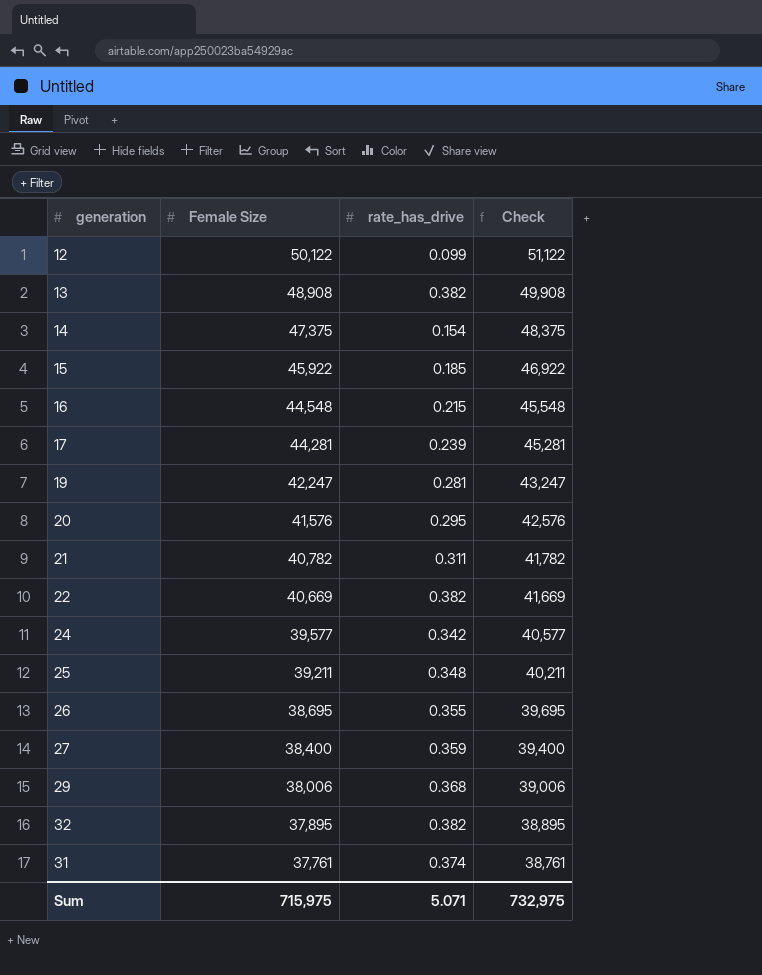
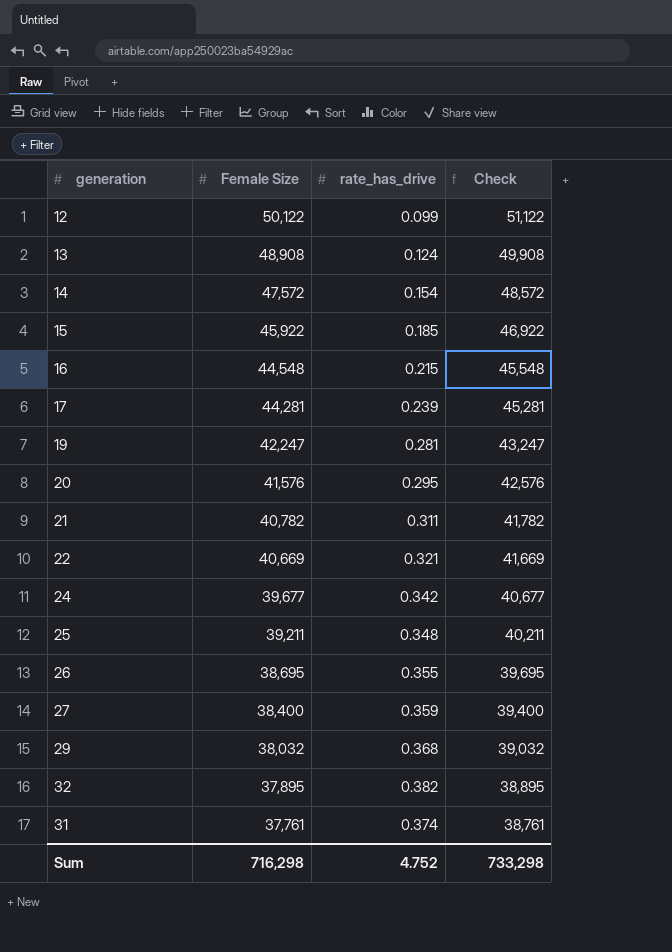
13 | rate_has_drive: 0.382 -> 0.124
14 | Female Size: 47,375 -> 47,572
14 | Check: 48,375 -> 48,572
22 | rate_has_drive: 0.382 -> 0.321
24 | Female Size: 39,577 -> 39,677
24 | Check: 40,577 -> 40,677
29 | Female Size: 38,006 -> 38,032
29 | Check: 39,006 -> 39,032
Sum | Female Size: 715,975 -> 716,298
Sum | rate_has_drive: 5.071 -> 4.752
Sum | Check: 732,975 -> 733,298

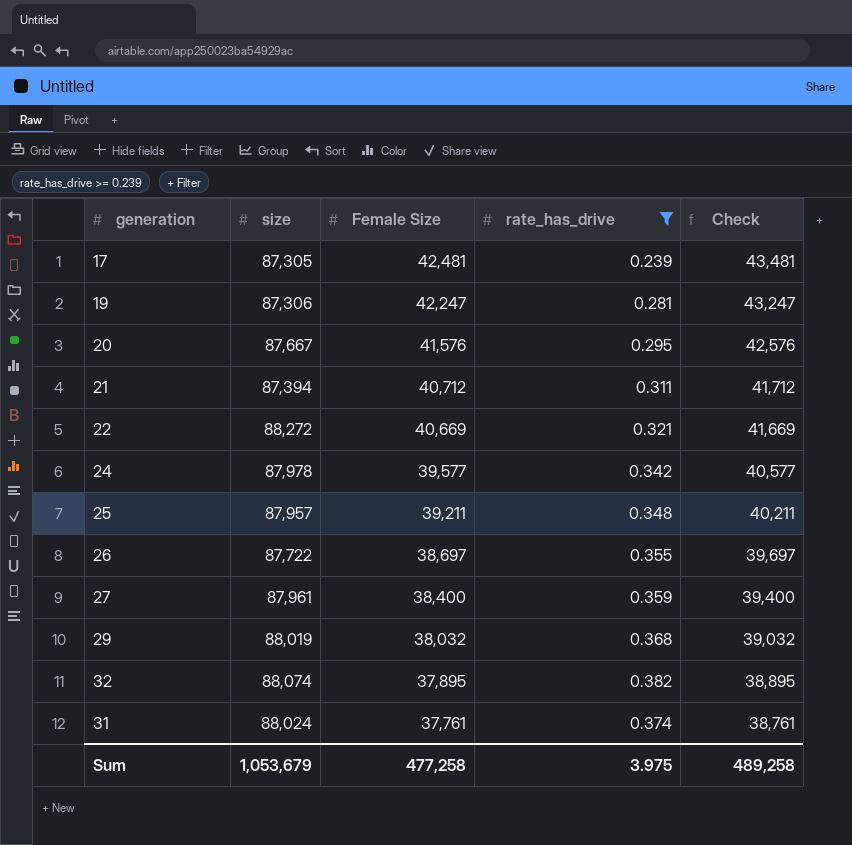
filter: none -> rate_has_drive >= 0.239
column size | position: none -> 2
17 | Female Size: 44,281 -> 42,481
17 | Check: 45,281 -> 43,481
21 | Female Size: 40,782 -> 40,712
21 | Check: 41,782 -> 41,712
24 | Female Size: 39,677 -> 39,577
24 | Check: 40,677 -> 40,577
26 | Female Size: 38,695 -> 38,697
26 | Check: 39,695 -> 39,697
Sum | Female Size: 716,298 -> 477,258
Sum | rate_has_drive: 4.752 -> 3.975
Sum | Check: 733,298 -> 489,258

